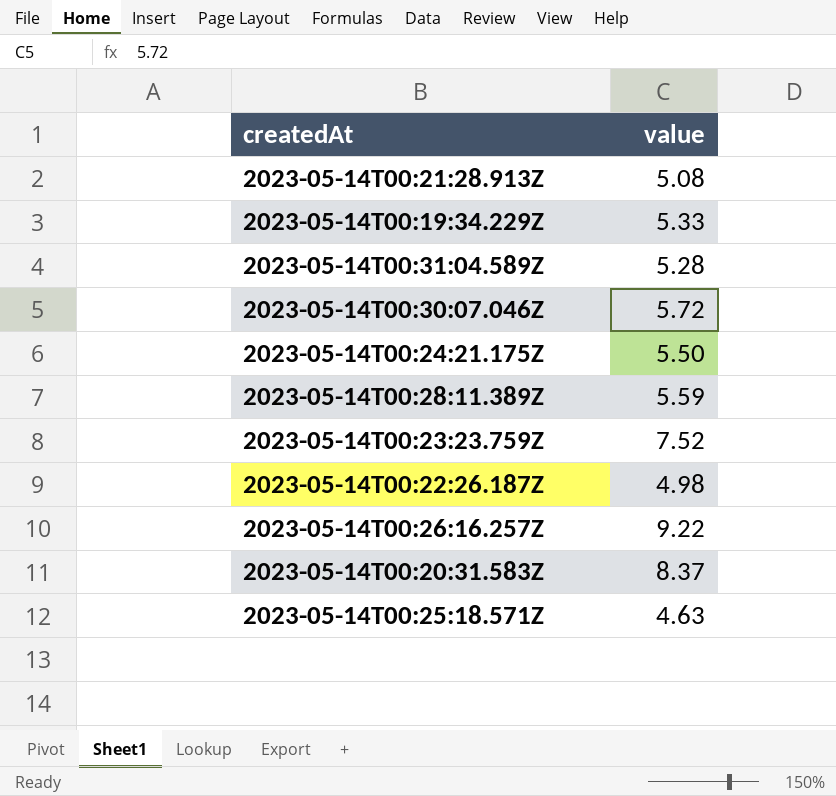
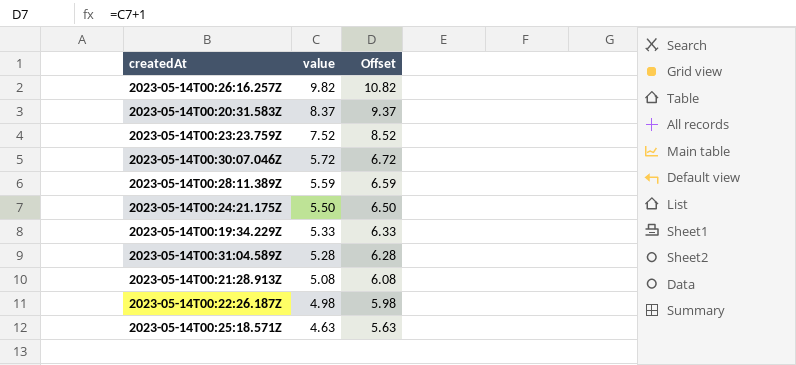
row order: none -> value descending
column Offset | formula: none -> [value] + 1
2023-05-14T00:26:16.257Z | value: 9.22 -> 9.82

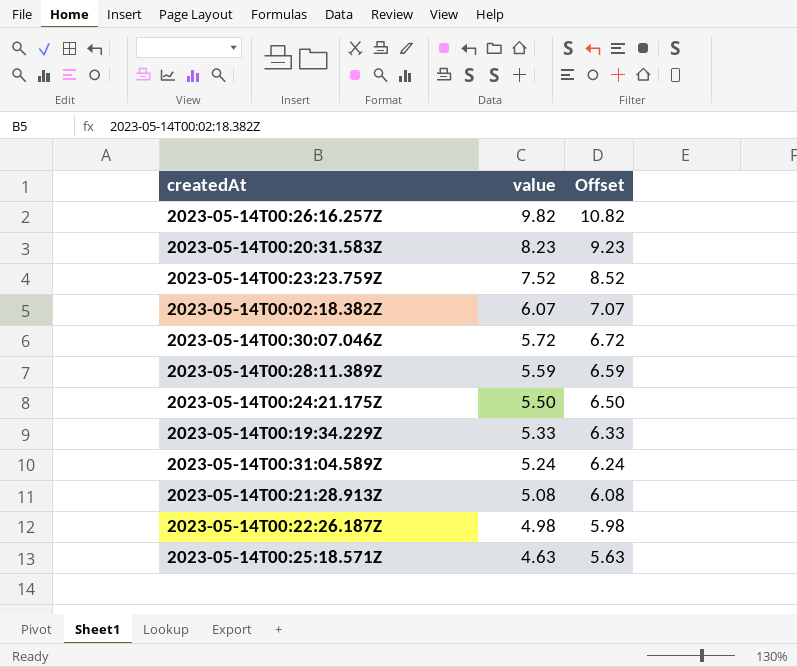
2023-05-14T00:20:31.583Z | value: 8.37 -> 8.23
2023-05-14T00:20:31.583Z | Offset: 9.37 -> 9.23
row 2023-05-14T00:02:18.382Z: none -> 6.07 | 7.07
2023-05-14T00:31:04.589Z | value: 5.28 -> 5.24
2023-05-14T00:31:04.589Z | Offset: 6.28 -> 6.24

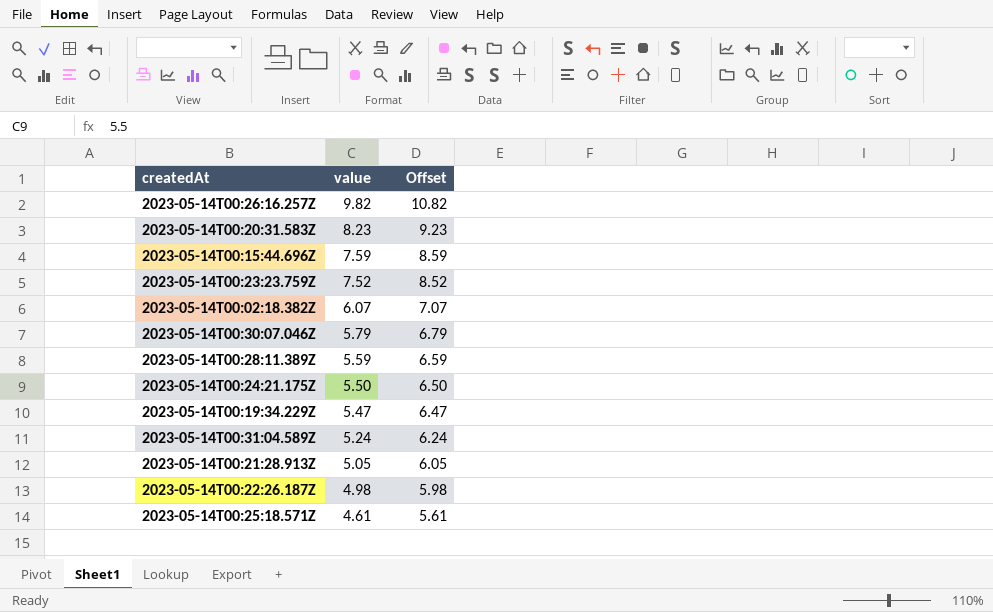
row 2023-05-14T00:15:44.696Z: none -> 7.59 | 8.59
2023-05-14T00:30:07.046Z | value: 5.72 -> 5.79
2023-05-14T00:30:07.046Z | Offset: 6.72 -> 6.79
2023-05-14T00:19:34.229Z | value: 5.33 -> 5.47
2023-05-14T00:19:34.229Z | Offset: 6.33 -> 6.47
2023-05-14T00:21:28.913Z | value: 5.08 -> 5.05
2023-05-14T00:21:28.913Z | Offset: 6.08 -> 6.05
2023-05-14T00:25:18.571Z | value: 4.63 -> 4.61
2023-05-14T00:25:18.571Z | Offset: 5.63 -> 5.61

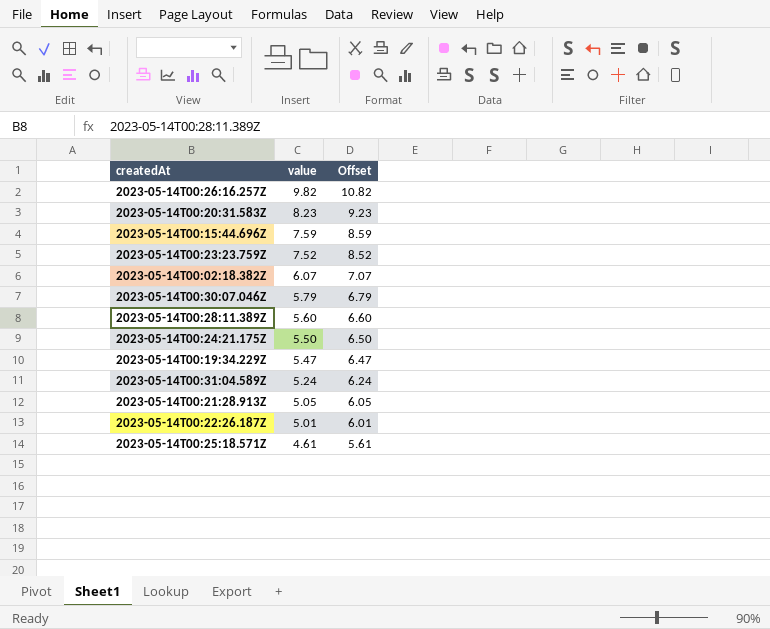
2023-05-14T00:28:11.389Z | value: 5.59 -> 5.60
2023-05-14T00:28:11.389Z | Offset: 6.59 -> 6.60
2023-05-14T00:22:26.187Z | value: 4.98 -> 5.01
2023-05-14T00:22:26.187Z | Offset: 5.98 -> 6.01

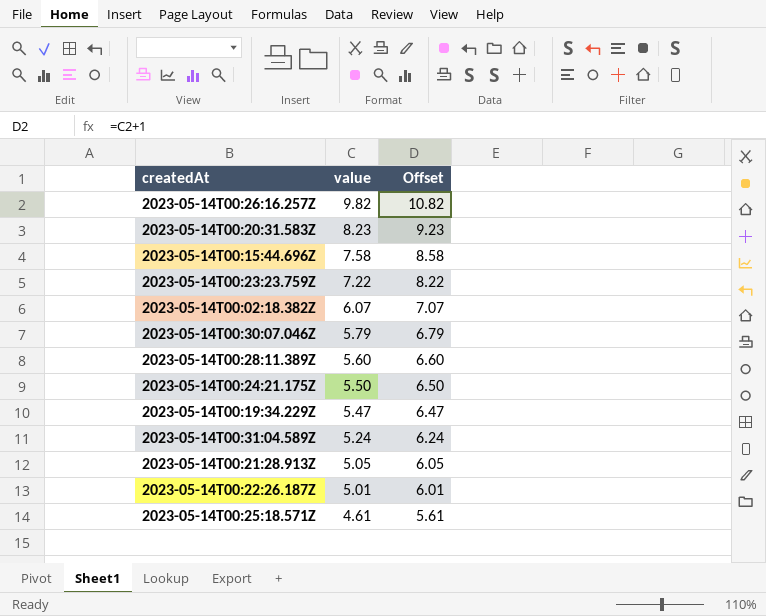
2023-05-14T00:15:44.696Z | value: 7.59 -> 7.58
2023-05-14T00:15:44.696Z | Offset: 8.59 -> 8.58
2023-05-14T00:23:23.759Z | value: 7.52 -> 7.22
2023-05-14T00:23:23.759Z | Offset: 8.52 -> 8.22

